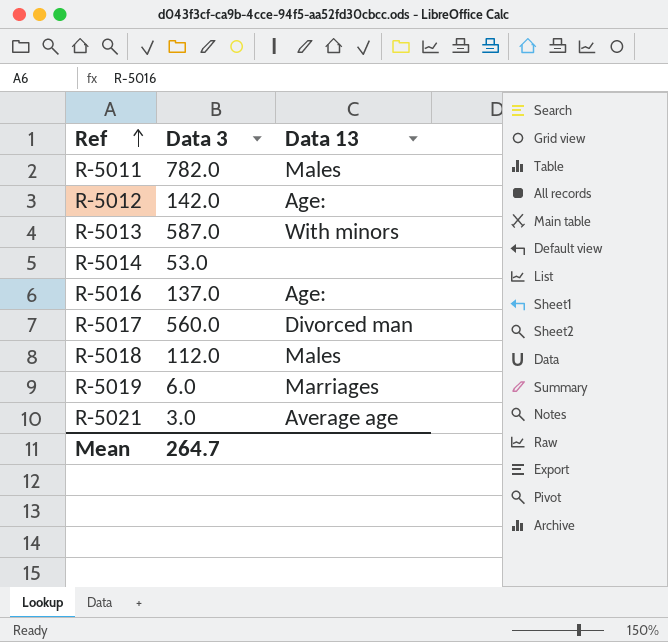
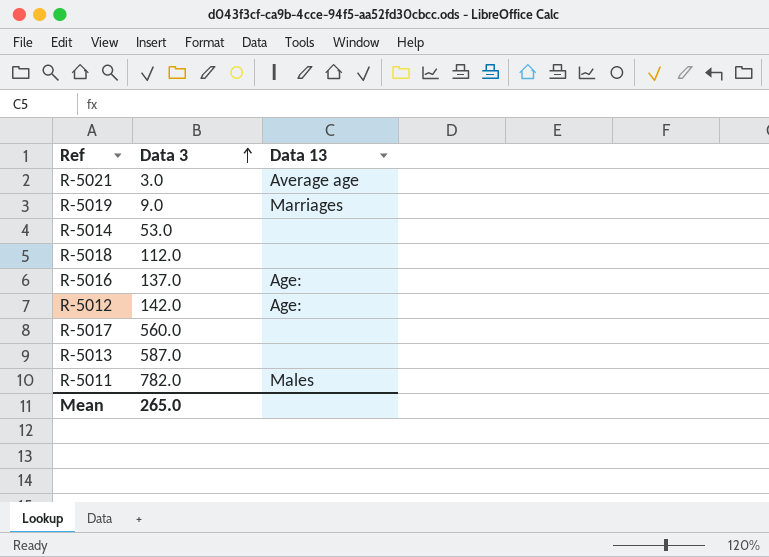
row order: Ref ascending -> Data 3 ascending
R-5019 | Data 3: 6.0 -> 9.0
R-5018 | Data 13: Males -> none
R-5017 | Data 13: Divorced man -> none
R-5013 | Data 13: With minors -> none
Mean | Data 3: 264.7 -> 265.0

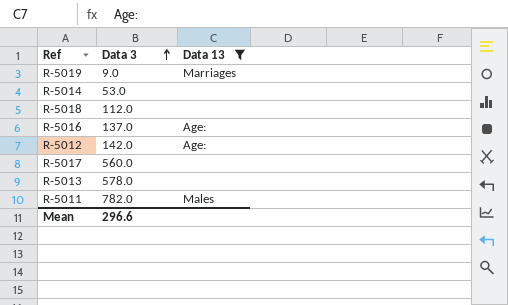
filter: none -> Data 13 != Average age
R-5013 | Data 3: 587.0 -> 578.0
Mean | Data 3: 265.0 -> 296.6

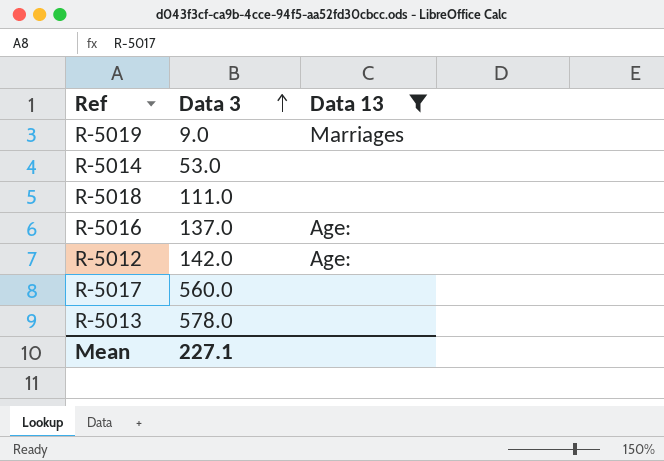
row R-5011: 782.0 | Males -> none
R-5018 | Data 3: 112.0 -> 111.0
Mean | Data 3: 296.6 -> 227.1

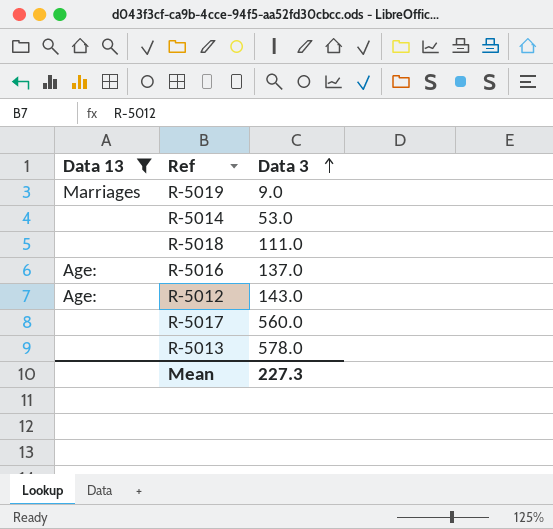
column Data 13 | position: 3 -> 1
R-5012 | Data 3: 142.0 -> 143.0
Mean | Data 3: 227.1 -> 227.3

